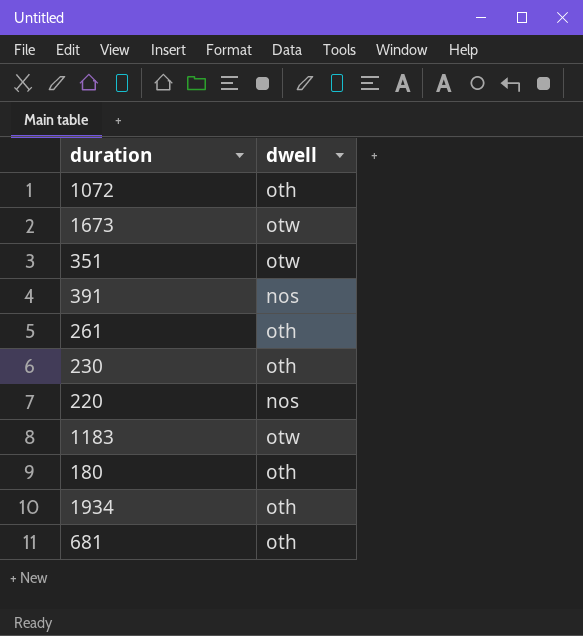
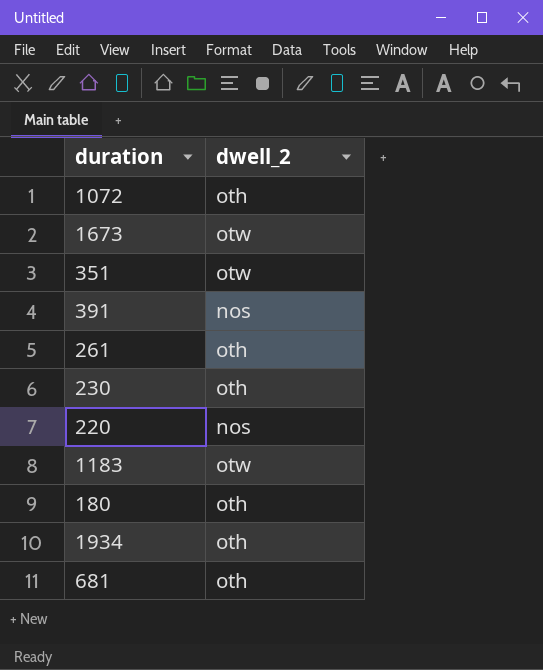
column name: dwell -> dwell_2

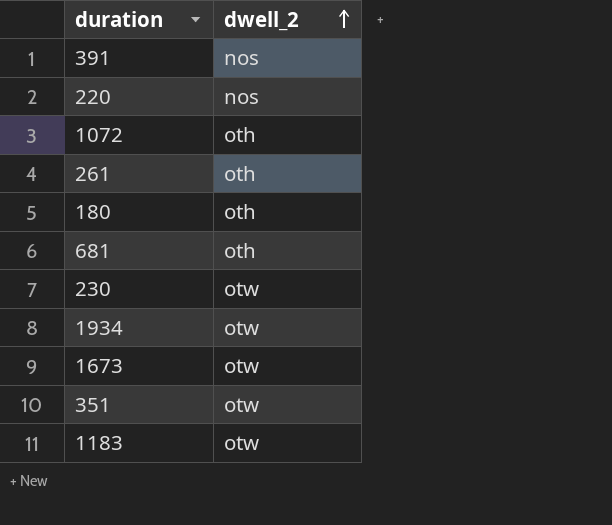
row order: none -> dwell_2 ascending
230 | dwell_2: oth -> otw
1934 | dwell_2: oth -> otw

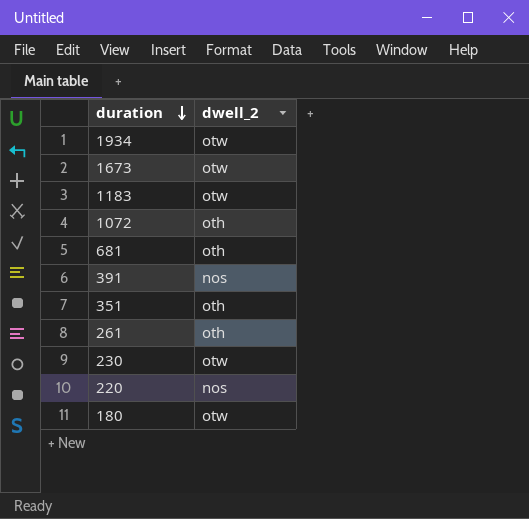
row order: dwell_2 ascending -> duration descending
351 | dwell_2: otw -> oth
180 | dwell_2: oth -> otw

